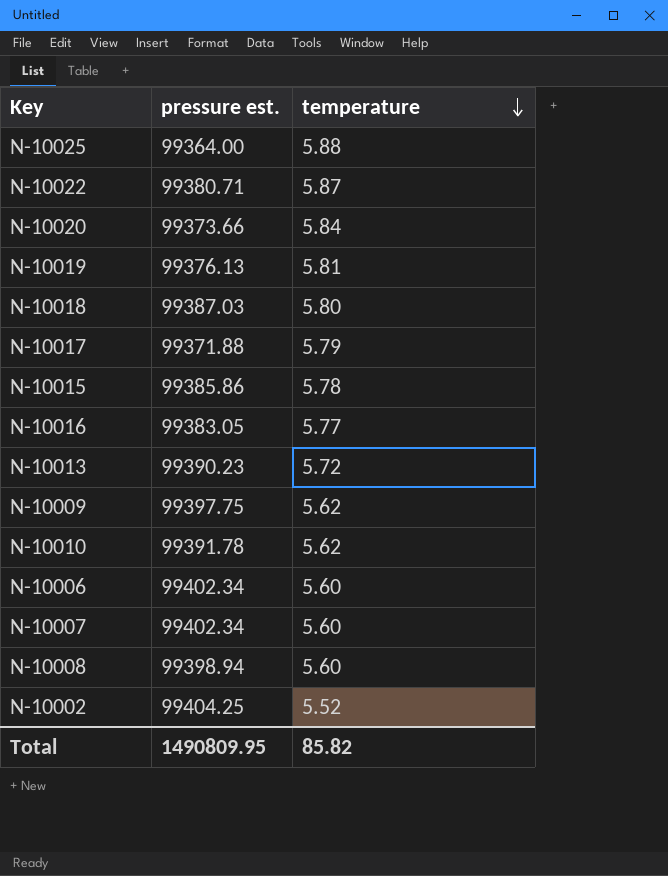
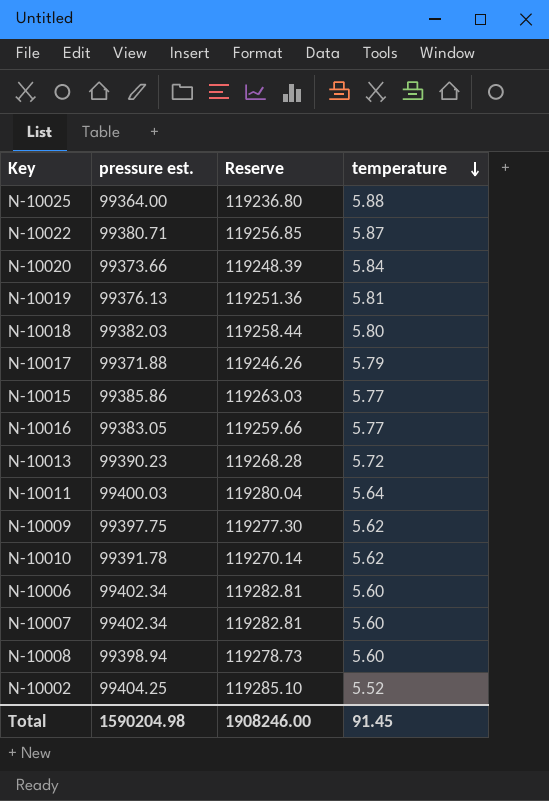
column Reserve | formula: none -> [pressure est.] * 1.2
N-10018 | pressure est.: 99387.03 -> 99382.03
N-10015 | temperature: 5.78 -> 5.77
row N-10011: none -> 99400.03 | 119280.04 | 5.64
Total | pressure est.: 1490809.95 -> 1590204.98
Total | temperature: 85.82 -> 91.45

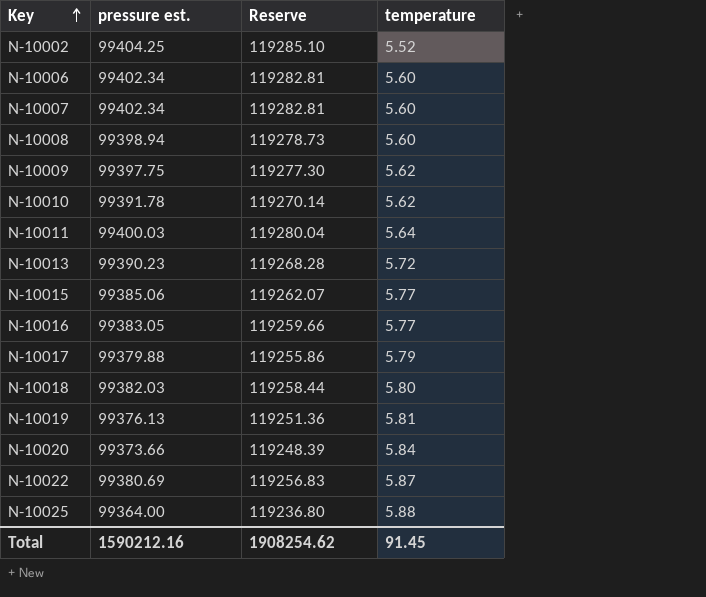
row order: temperature descending -> Key ascending
N-10015 | pressure est.: 99385.86 -> 99385.06
N-10015 | Reserve: 119263.03 -> 119262.07
N-10017 | pressure est.: 99371.88 -> 99379.88
N-10017 | Reserve: 119246.26 -> 119255.86
N-10022 | pressure est.: 99380.71 -> 99380.69
N-10022 | Reserve: 119256.85 -> 119256.83
Total | pressure est.: 1590204.98 -> 1590212.16
Total | Reserve: 1908246.00 -> 1908254.62

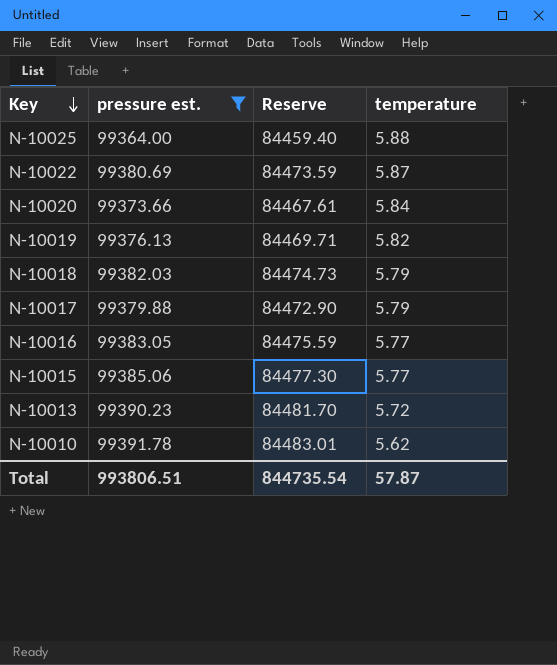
filter: none -> pressure est. <= 99391.78
row order: Key ascending -> Key descending
column Reserve | formula: [pressure est.] * 1.2 -> [pressure est.] * 0.85
N-10019 | temperature: 5.81 -> 5.82
N-10018 | temperature: 5.80 -> 5.79
Total | pressure est.: 1590212.16 -> 993806.51
Total | Reserve: 1908254.62 -> 844735.54
Total | temperature: 91.45 -> 57.87

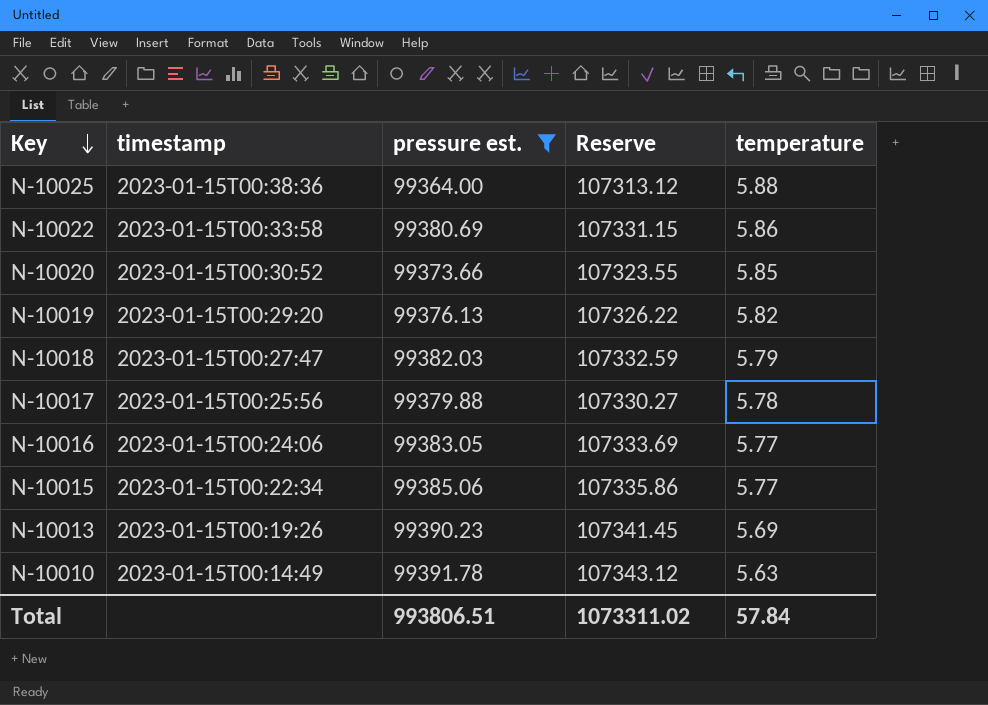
column timestamp | position: none -> 2
column Reserve | formula: [pressure est.] * 0.85 -> [pressure est.] * 1.08
N-10022 | temperature: 5.87 -> 5.86
N-10020 | temperature: 5.84 -> 5.85
N-10017 | temperature: 5.79 -> 5.78
N-10013 | temperature: 5.72 -> 5.69
N-10010 | temperature: 5.62 -> 5.63
Total | Reserve: 844735.54 -> 1073311.02
Total | temperature: 57.87 -> 57.84

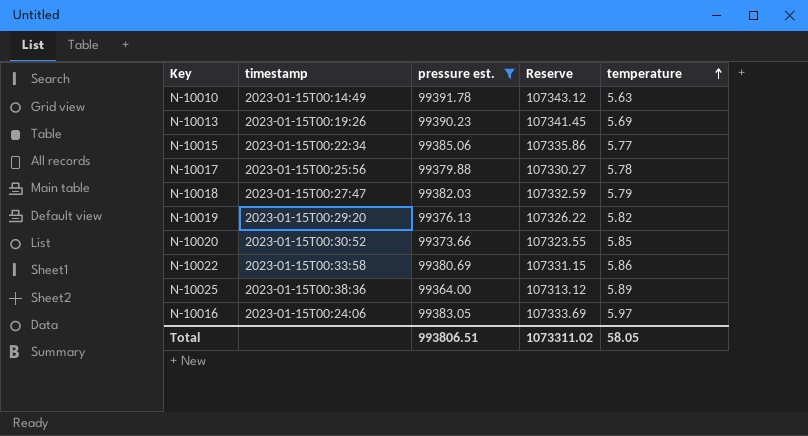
row order: Key descending -> temperature ascending
N-10025 | temperature: 5.88 -> 5.89
N-10016 | temperature: 5.77 -> 5.97
Total | temperature: 57.84 -> 58.05

